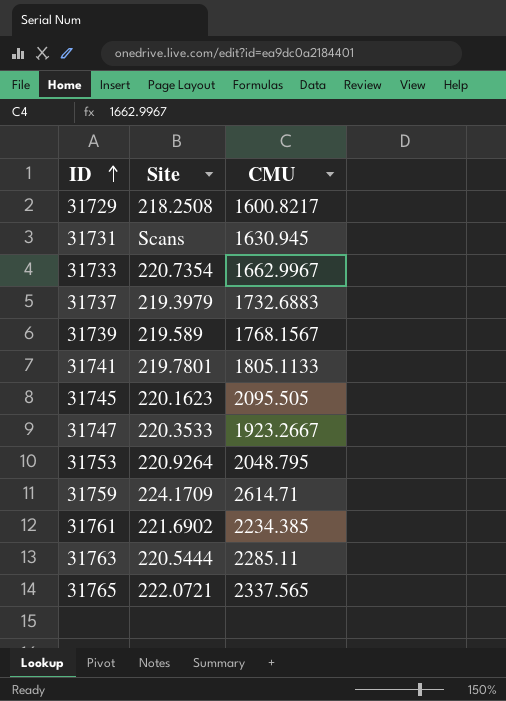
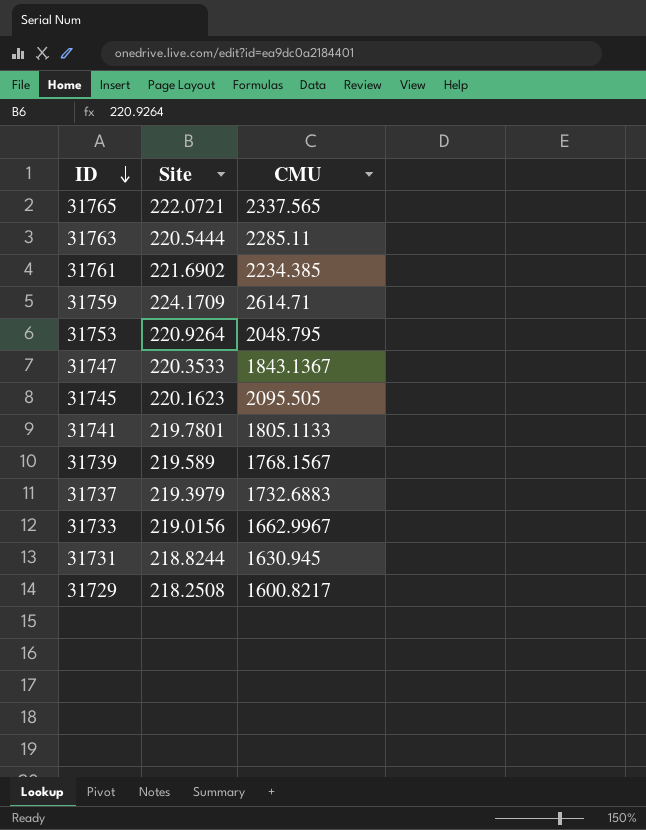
row order: ID ascending -> ID descending
31747 | CMU: 1923.2667 -> 1843.1367
31733 | Site: 220.7354 -> 219.0156
31731 | Site: Scans -> 218.8244

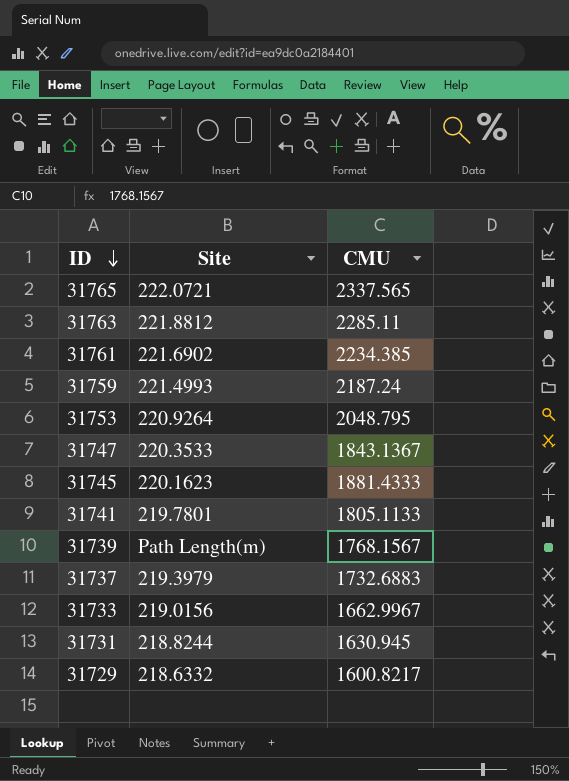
31763 | Site: 220.5444 -> 221.8812
31759 | Site: 224.1709 -> 221.4993
31759 | CMU: 2614.71 -> 2187.24
31745 | CMU: 2095.505 -> 1881.4333
31739 | Site: 219.589 -> Path Length(m)
31729 | Site: 218.2508 -> 218.6332

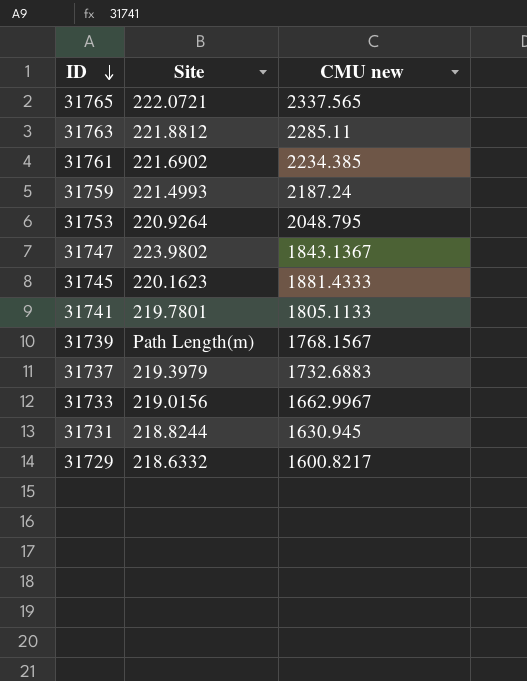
column name: CMU -> CMU new
31747 | Site: 220.3533 -> 223.9802

